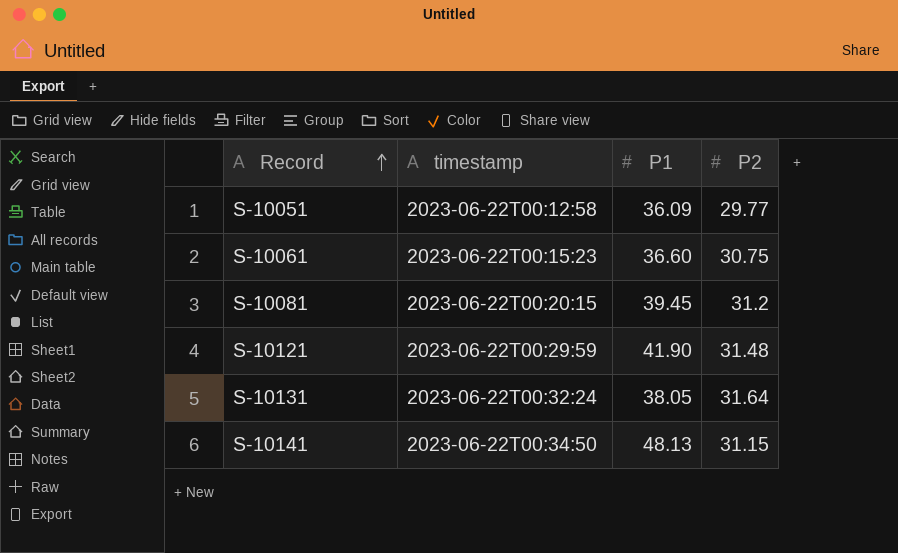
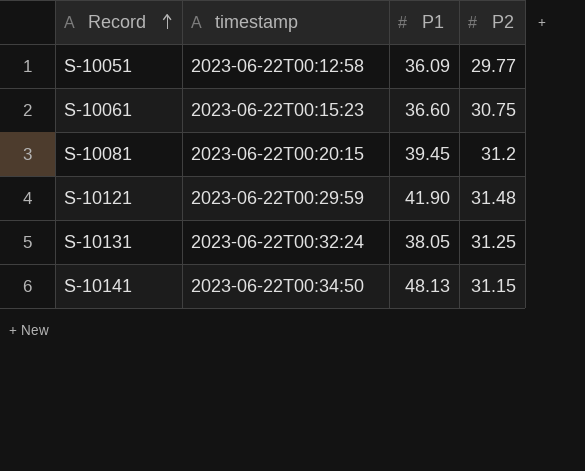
S-10131 | P2: 31.64 -> 31.25

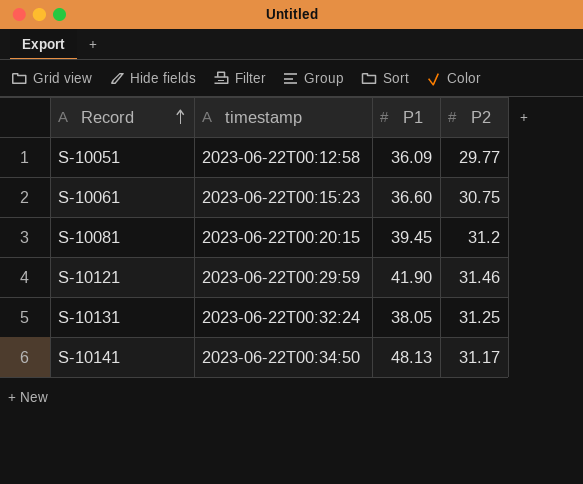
S-10121 | P2: 31.48 -> 31.46
S-10141 | P2: 31.15 -> 31.17

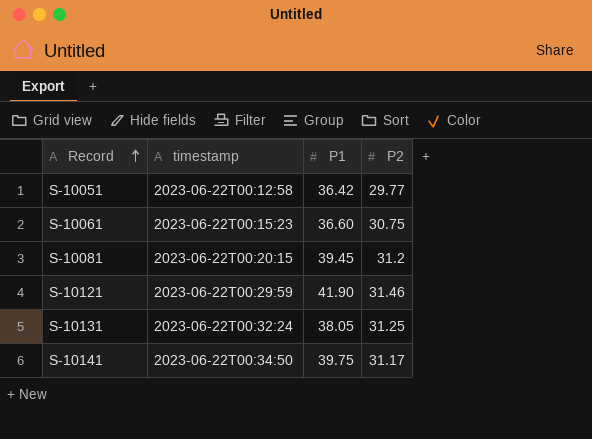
S-10051 | P1: 36.09 -> 36.42
S-10141 | P1: 48.13 -> 39.75

